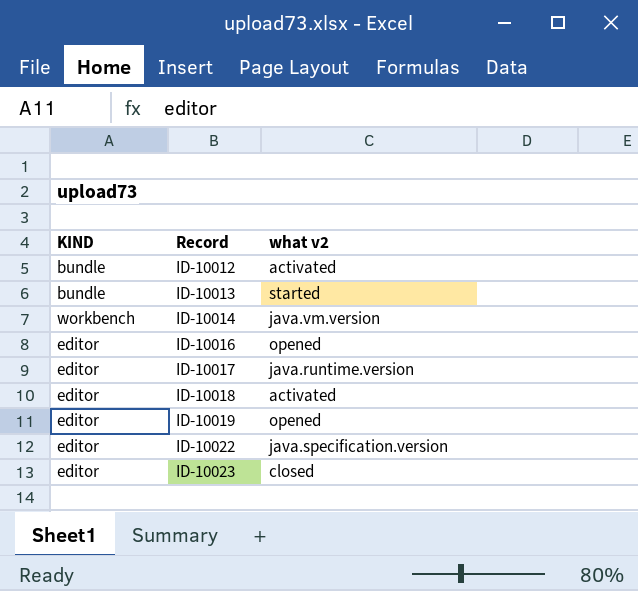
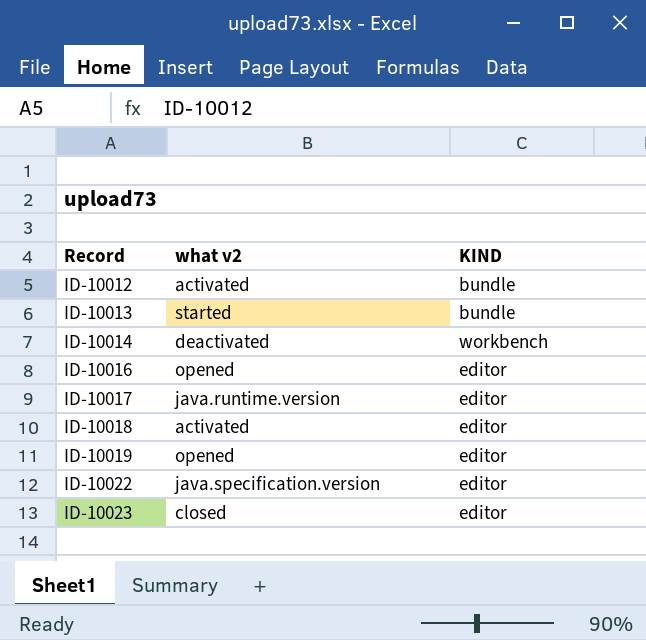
column KIND | position: 1 -> 3
ID-10014 | what v2: java.vm.version -> deactivated

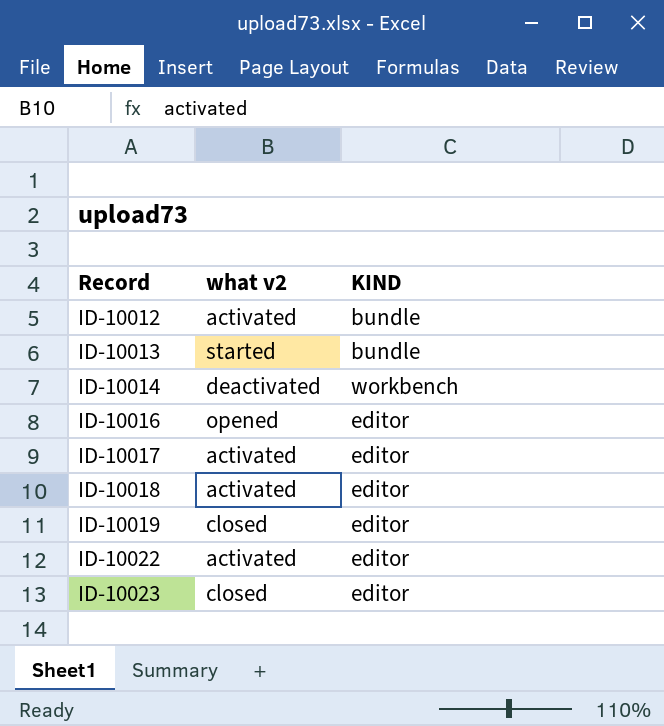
ID-10017 | what v2: java.runtime.version -> activated
ID-10019 | what v2: opened -> closed
ID-10022 | what v2: java.specification.version -> activated

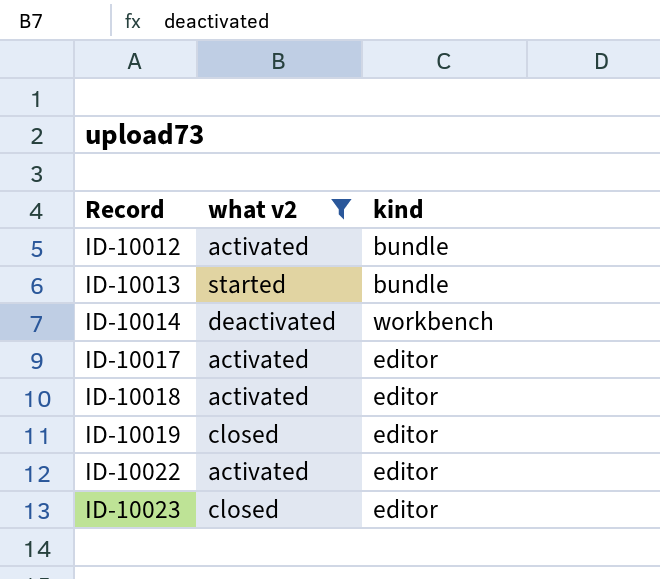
filter: none -> what v2 != opened
column name: KIND -> kind

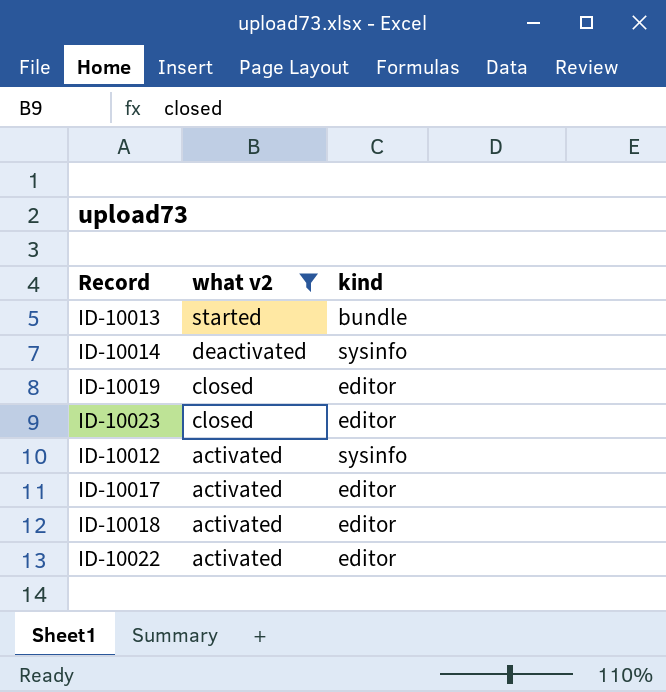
row order: Record ascending -> what v2 descending
ID-10014 | kind: workbench -> sysinfo
ID-10012 | kind: bundle -> sysinfo

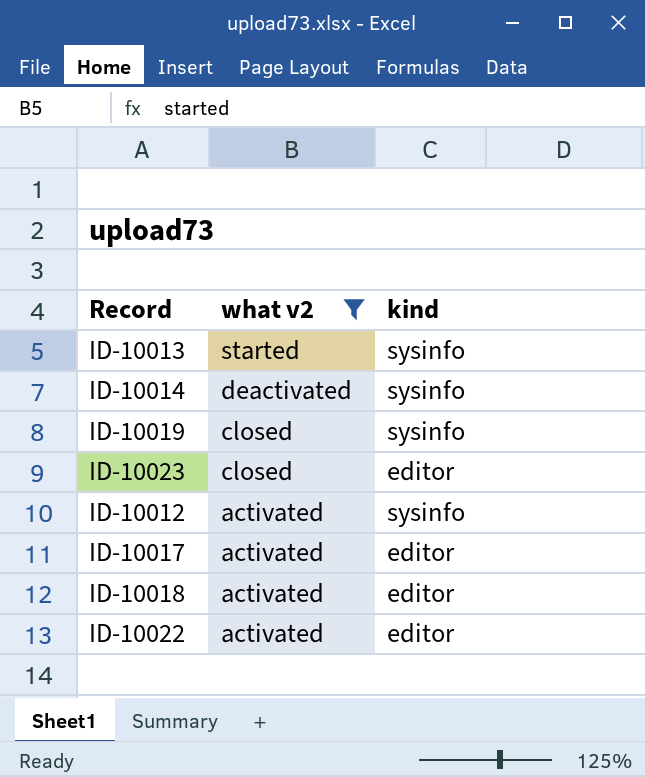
ID-10013 | kind: bundle -> sysinfo
ID-10019 | kind: editor -> sysinfo

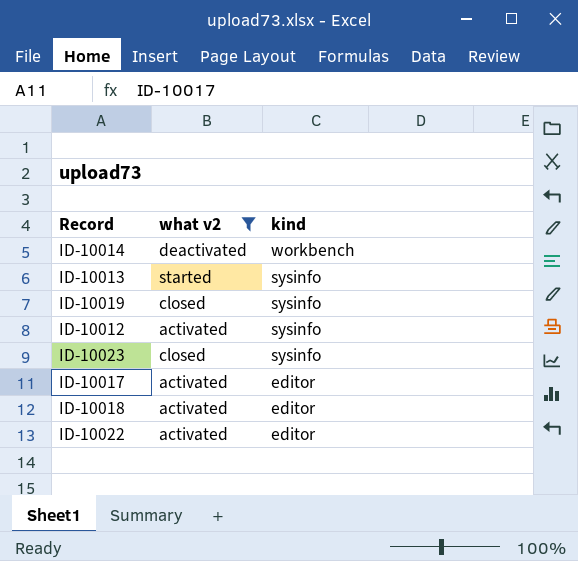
row order: what v2 descending -> kind descending
ID-10014 | kind: sysinfo -> workbench
ID-10023 | kind: editor -> sysinfo

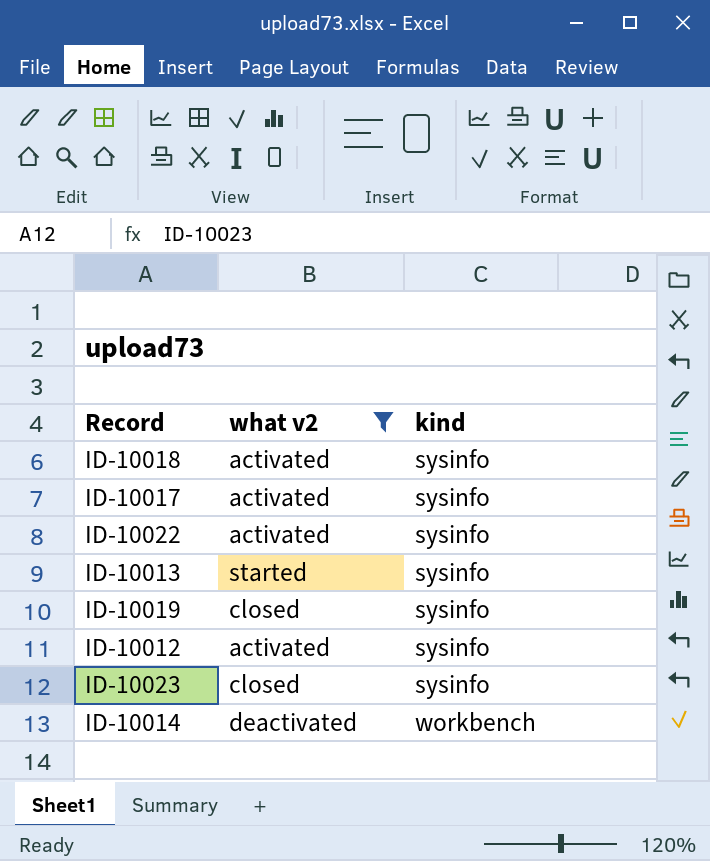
row order: kind descending -> kind ascending
ID-10018 | kind: editor -> sysinfo
ID-10017 | kind: editor -> sysinfo
ID-10022 | kind: editor -> sysinfo

